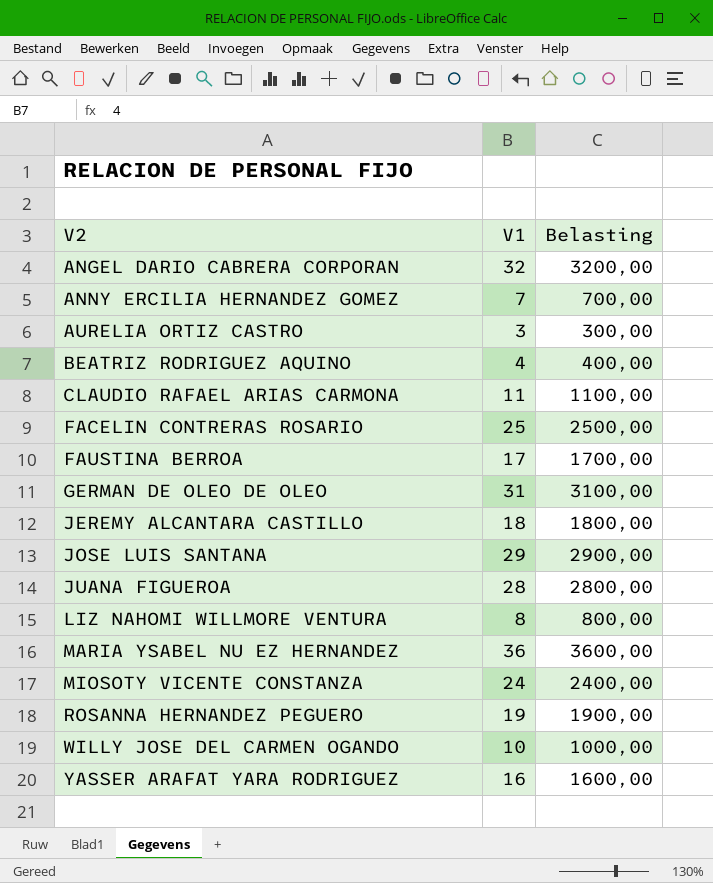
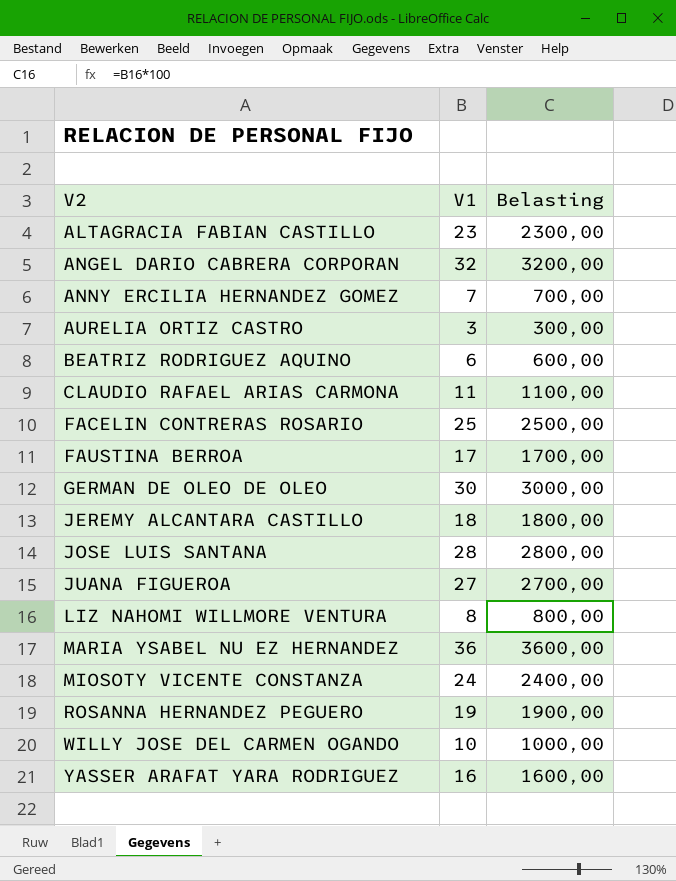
row ALTAGRACIA FABIAN CASTILLO: none -> 23 | 2300,00
BEATRIZ RODRIGUEZ AQUINO | V1: 4 -> 6
BEATRIZ RODRIGUEZ AQUINO | Belasting: 400,00 -> 600,00
GERMAN DE OLEO DE OLEO | V1: 31 -> 30
GERMAN DE OLEO DE OLEO | Belasting: 3100,00 -> 3000,00
JOSE LUIS SANTANA | V1: 29 -> 28
JOSE LUIS SANTANA | Belasting: 2900,00 -> 2800,00
JUANA FIGUEROA | V1: 28 -> 27
JUANA FIGUEROA | Belasting: 2800,00 -> 2700,00

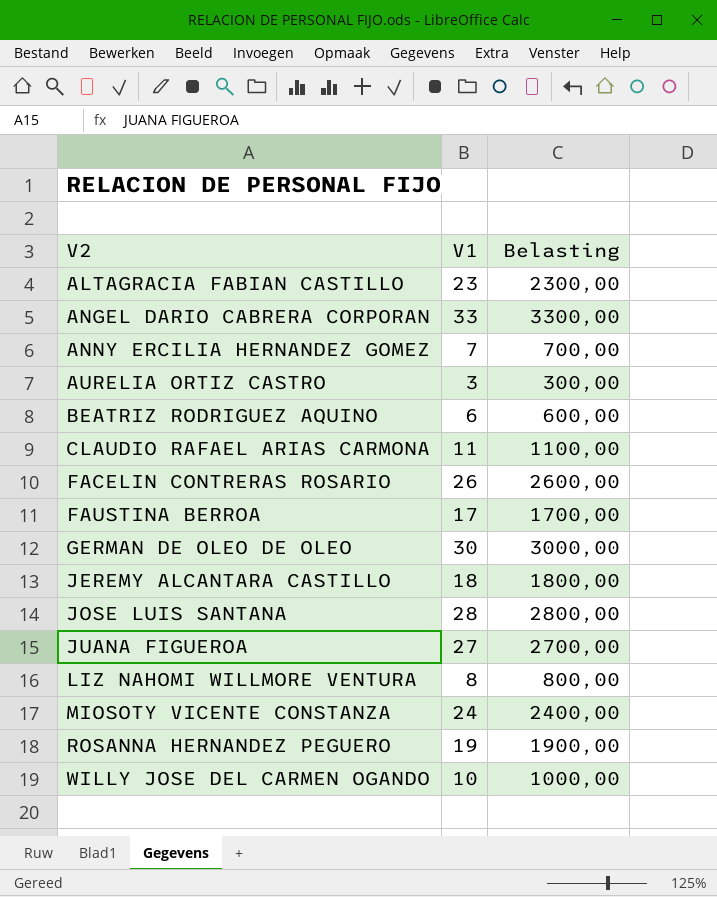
row MARIA YSABEL NU EZ HERNANDEZ: 36 | 3600,00 -> none
row YASSER ARAFAT YARA RODRIGUEZ: 16 | 1600,00 -> none
ANGEL DARIO CABRERA CORPORAN | V1: 32 -> 33
ANGEL DARIO CABRERA CORPORAN | Belasting: 3200,00 -> 3300,00
FACELIN CONTRERAS ROSARIO | V1: 25 -> 26
FACELIN CONTRERAS ROSARIO | Belasting: 2500,00 -> 2600,00

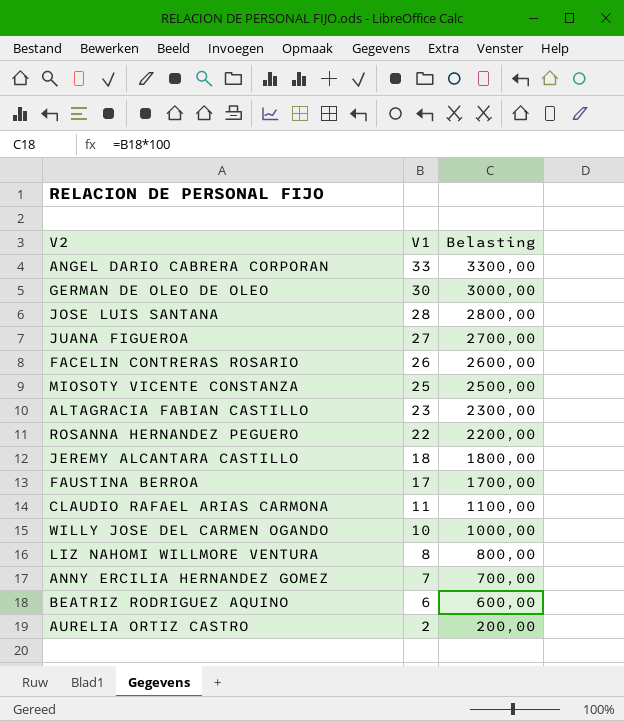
row order: V2 ascending -> V1 descending
MIOSOTY VICENTE CONSTANZA | V1: 24 -> 25
MIOSOTY VICENTE CONSTANZA | Belasting: 2400,00 -> 2500,00
ROSANNA HERNANDEZ PEGUERO | V1: 19 -> 22
ROSANNA HERNANDEZ PEGUERO | Belasting: 1900,00 -> 2200,00
AURELIA ORTIZ CASTRO | V1: 3 -> 2
AURELIA ORTIZ CASTRO | Belasting: 300,00 -> 200,00

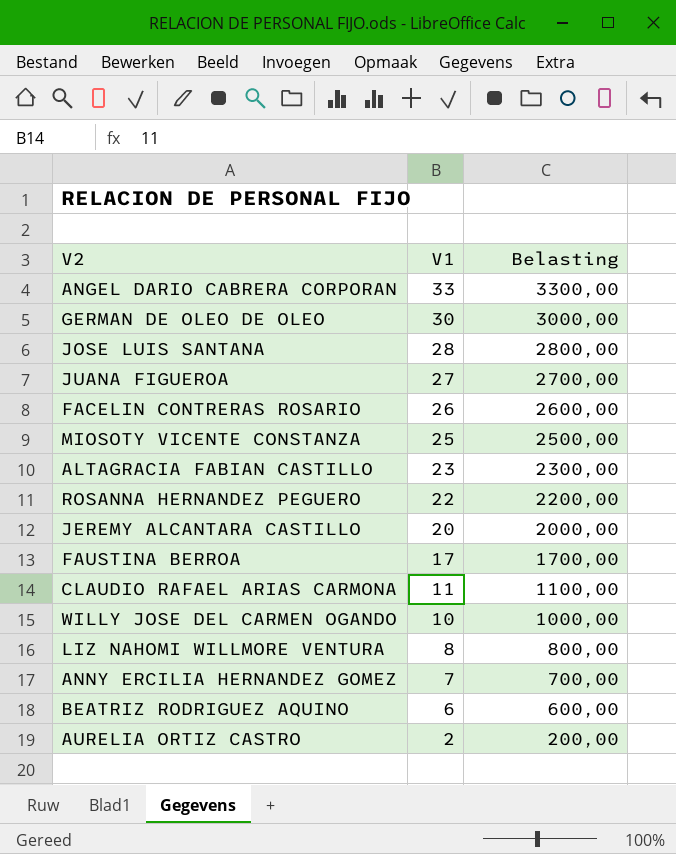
JEREMY ALCANTARA CASTILLO | V1: 18 -> 20
JEREMY ALCANTARA CASTILLO | Belasting: 1800,00 -> 2000,00

